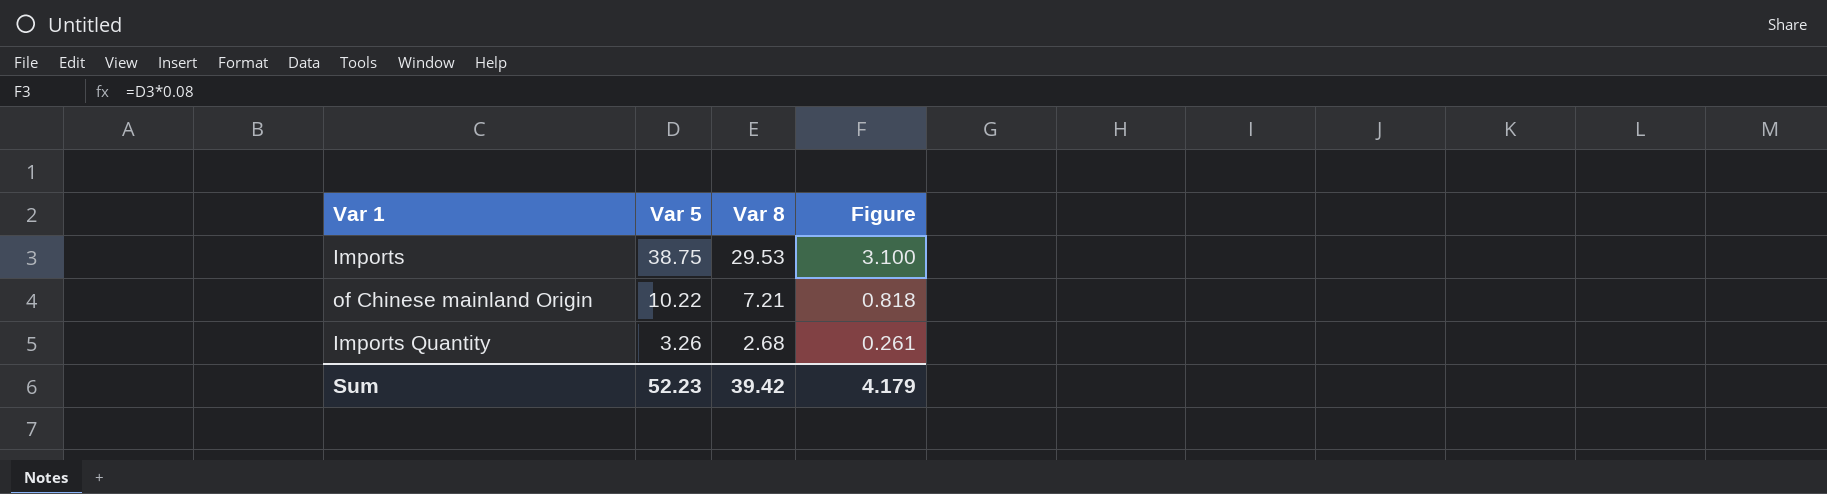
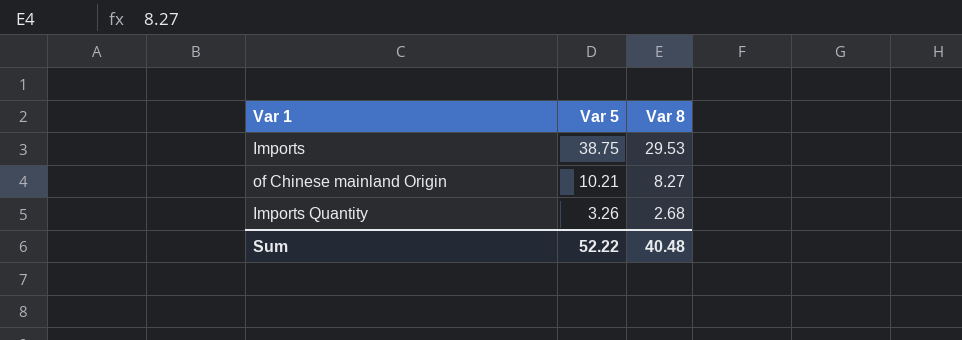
column Figure | formula: [Var 5] * 0.08 -> none
of Chinese mainland Origin | Var 5: 10.22 -> 10.21
of Chinese mainland Origin | Var 8: 7.21 -> 8.27
Sum | Var 5: 52.23 -> 52.22
Sum | Var 8: 39.42 -> 40.48

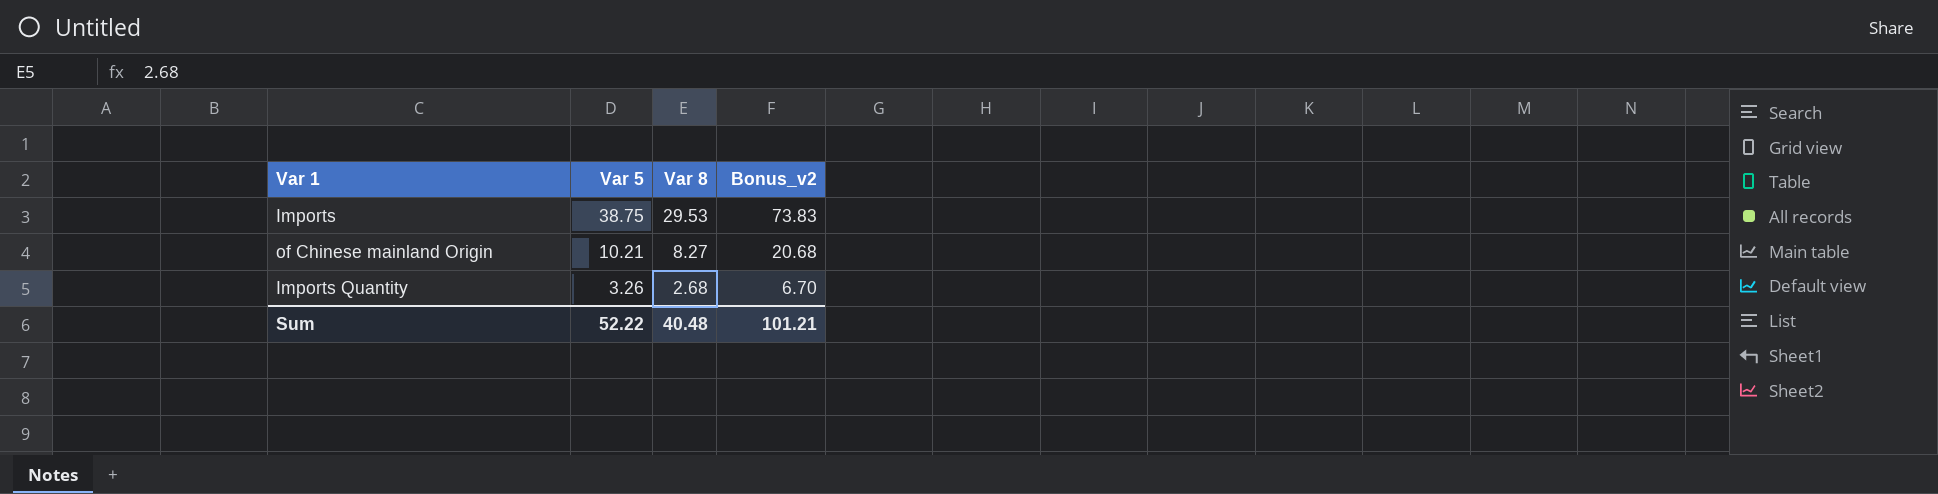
column Bonus_v2 | formula: none -> [Var 8] * 2.5

